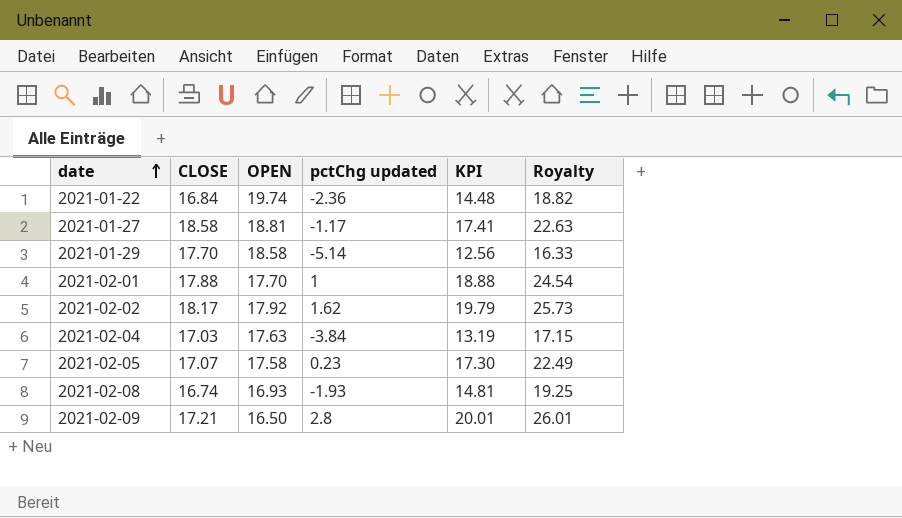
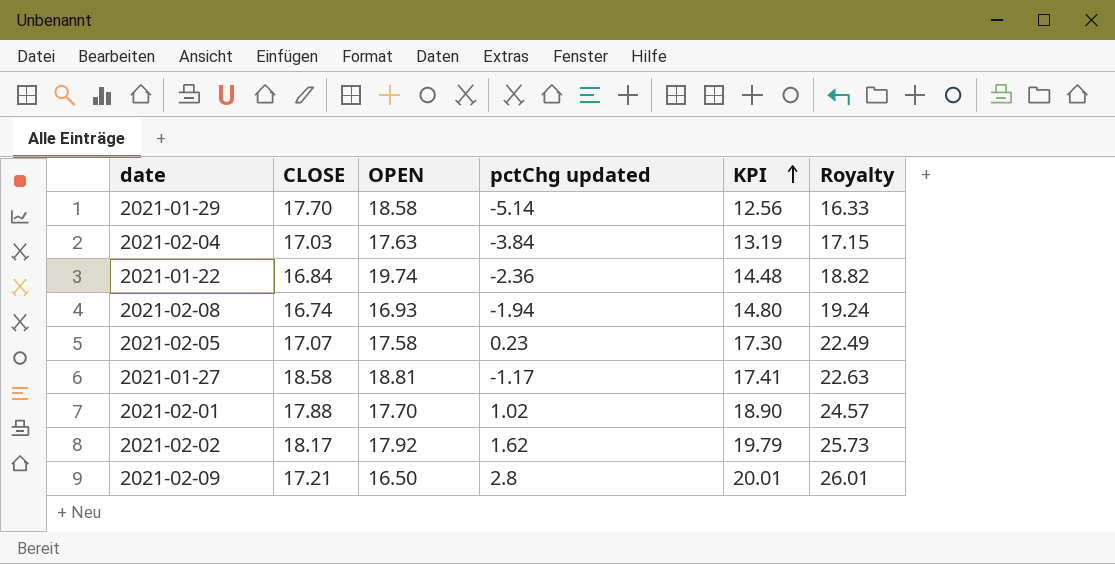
row order: date ascending -> KPI ascending
2021-02-08 | pctChg updated: -1.93 -> -1.94
2021-02-08 | KPI: 14.81 -> 14.80
2021-02-08 | Royalty: 19.25 -> 19.24
2021-02-01 | pctChg updated: 1 -> 1.02
2021-02-01 | KPI: 18.88 -> 18.90
2021-02-01 | Royalty: 24.54 -> 24.57

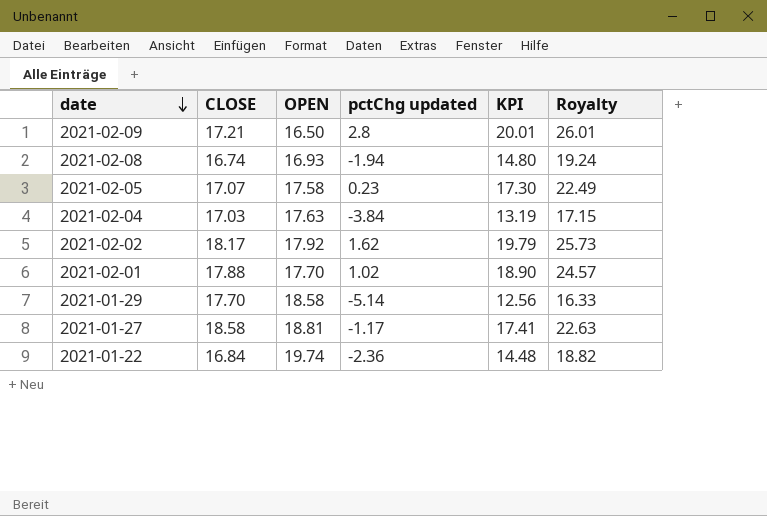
row order: KPI ascending -> date descending

